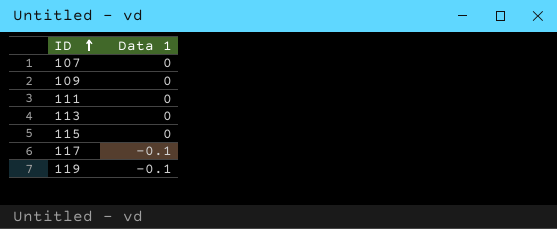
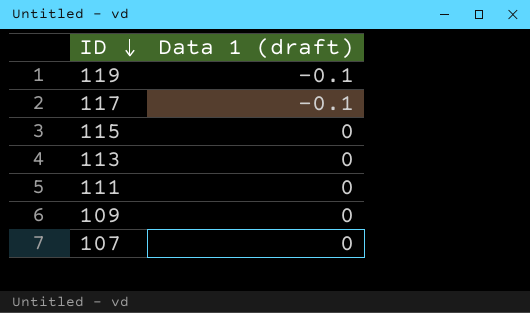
row order: ID ascending -> ID descending
column name: Data 1 -> Data 1 (draft)

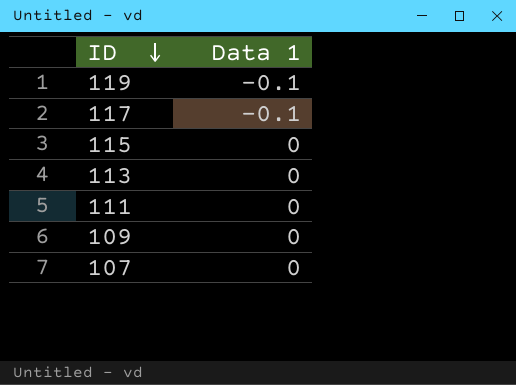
column name: Data 1 (draft) -> Data 1

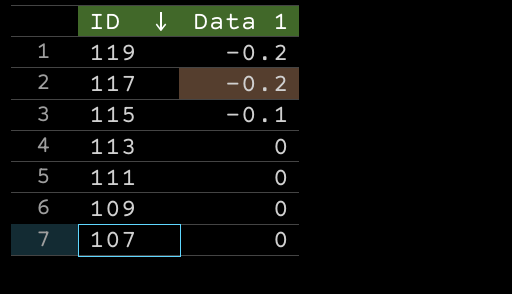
119 | Data 1: -0.1 -> -0.2
117 | Data 1: -0.1 -> -0.2
115 | Data 1: 0 -> -0.1

